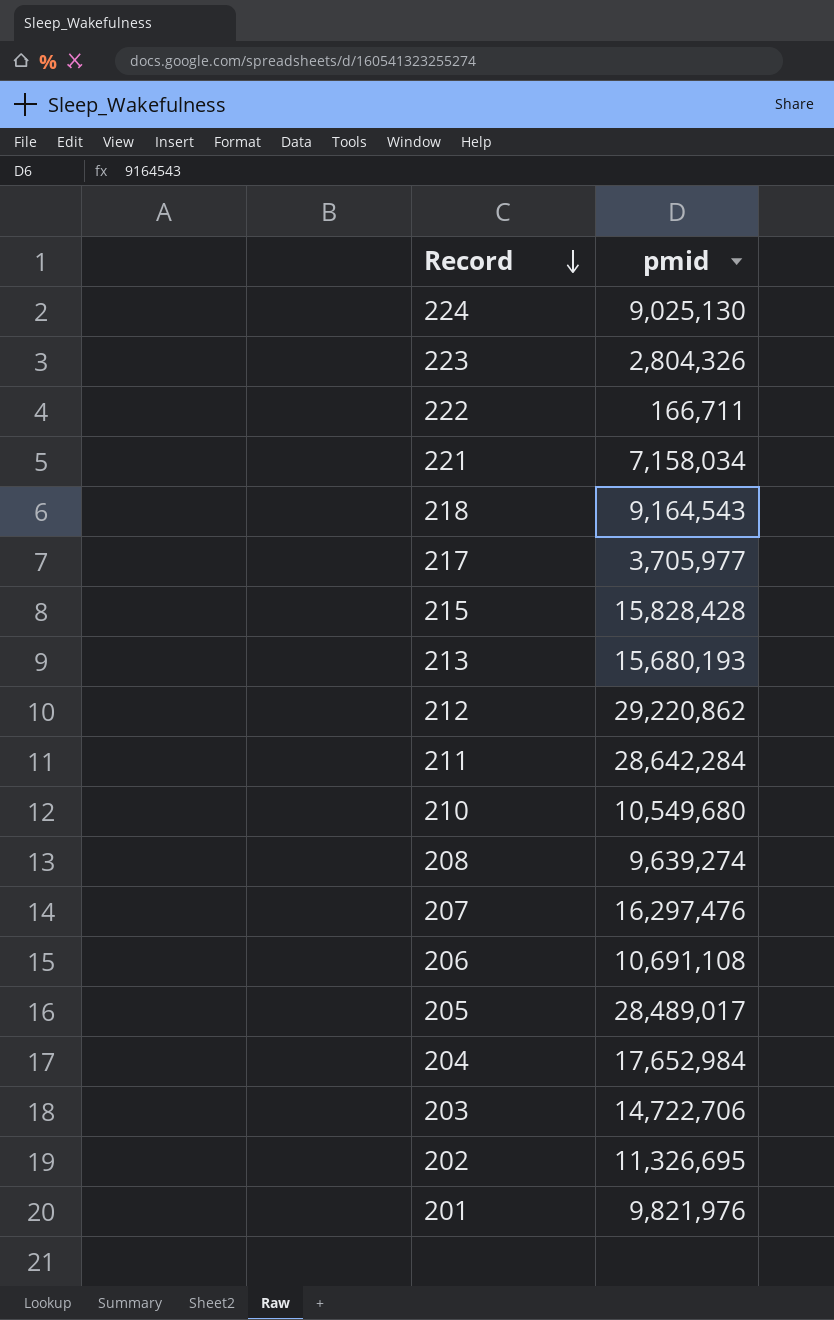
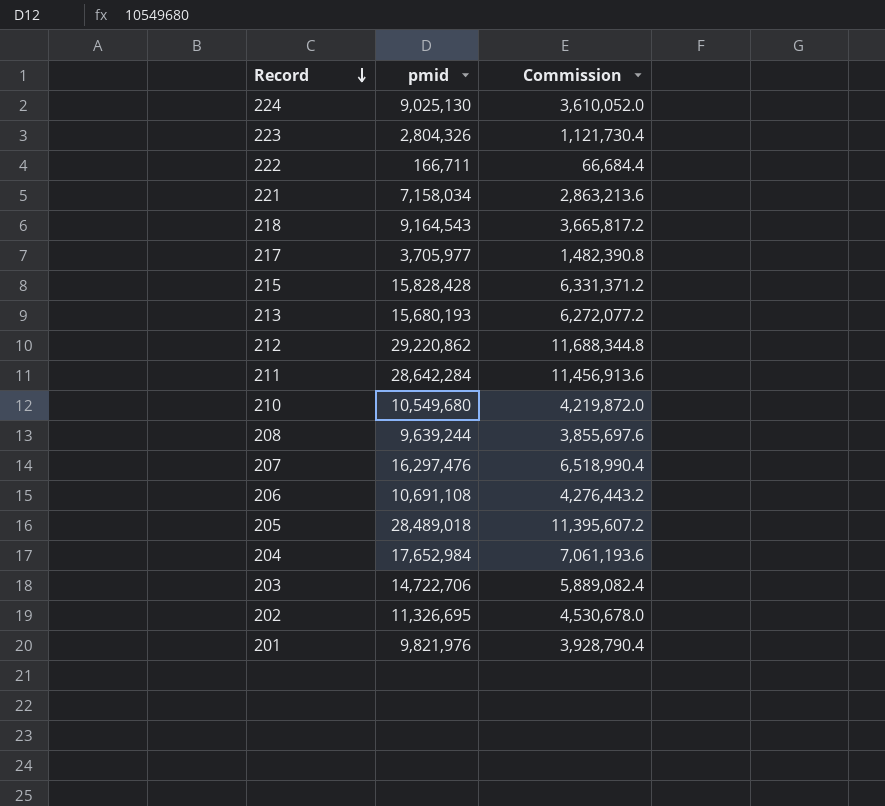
column Commission | formula: none -> [pmid] * 0.4
208 | pmid: 9,639,274 -> 9,639,244
205 | pmid: 28,489,017 -> 28,489,018

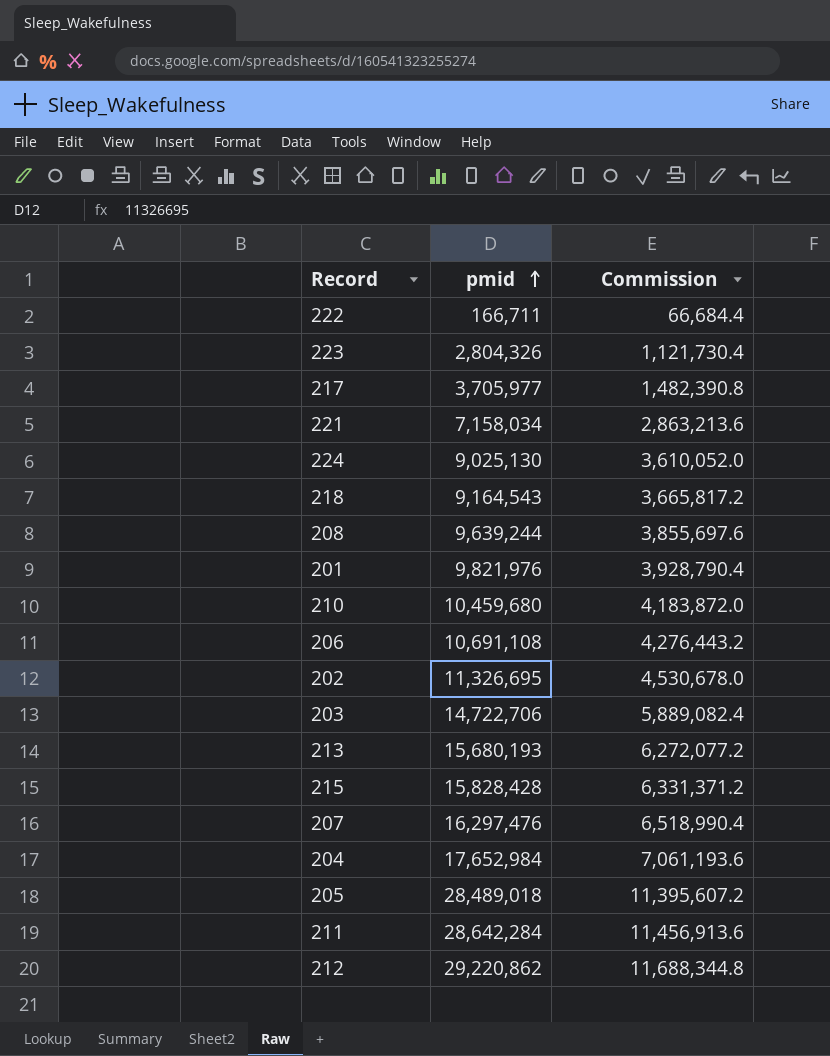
row order: Record descending -> pmid ascending
210 | pmid: 10,549,680 -> 10,459,680
210 | Commission: 4,219,872.0 -> 4,183,872.0

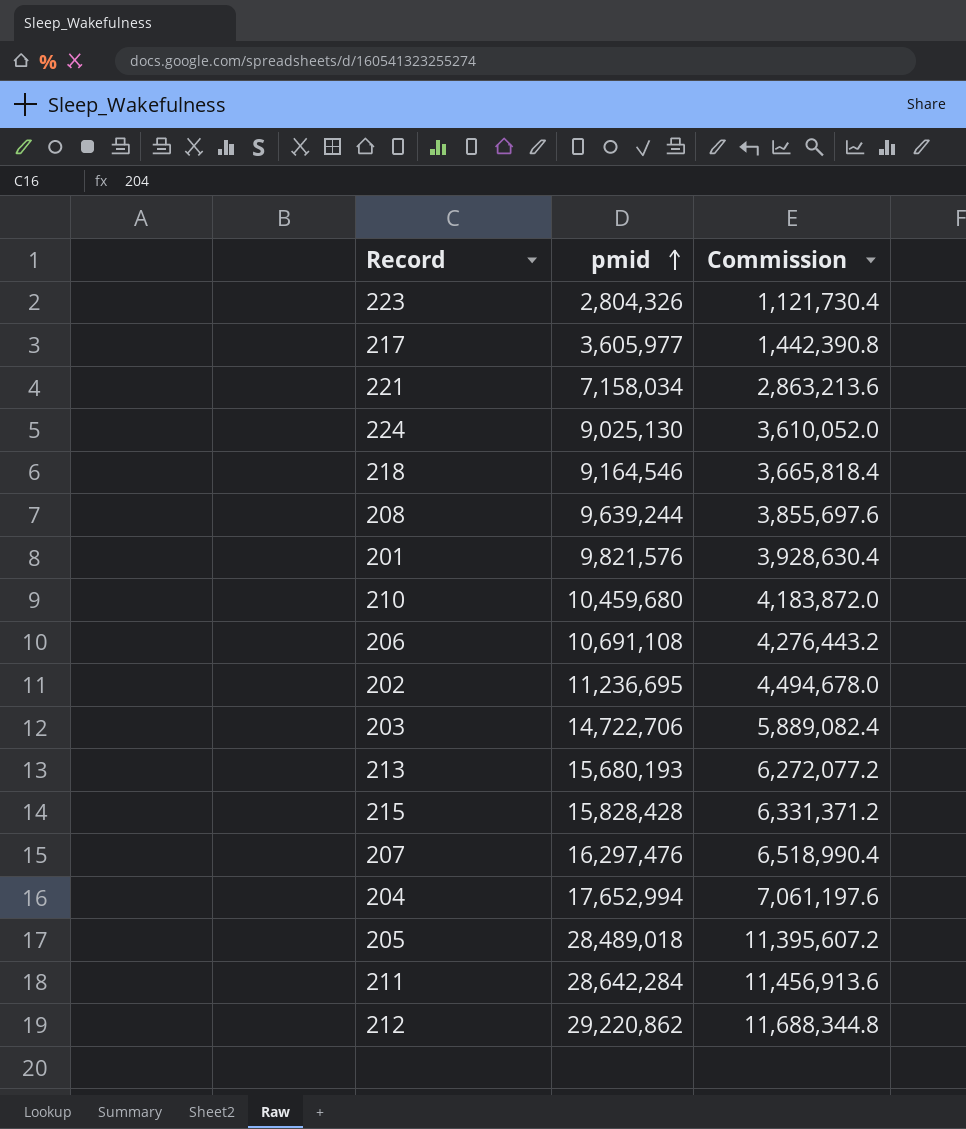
row 222: 166,711 | 66,684.4 -> none
217 | pmid: 3,705,977 -> 3,605,977
217 | Commission: 1,482,390.8 -> 1,442,390.8
218 | pmid: 9,164,543 -> 9,164,546
218 | Commission: 3,665,817.2 -> 3,665,818.4
201 | pmid: 9,821,976 -> 9,821,576
201 | Commission: 3,928,790.4 -> 3,928,630.4
202 | pmid: 11,326,695 -> 11,236,695
202 | Commission: 4,530,678.0 -> 4,494,678.0
204 | pmid: 17,652,984 -> 17,652,994
204 | Commission: 7,061,193.6 -> 7,061,197.6

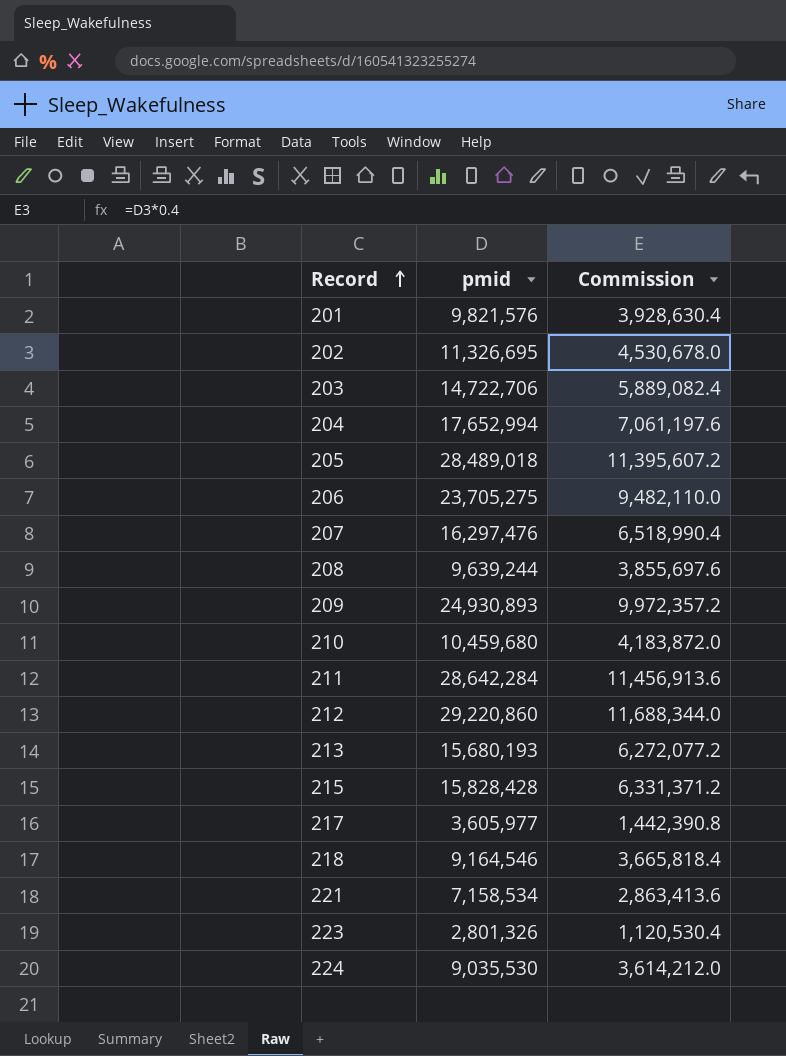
row order: pmid ascending -> Record ascending
202 | pmid: 11,236,695 -> 11,326,695
202 | Commission: 4,494,678.0 -> 4,530,678.0
206 | pmid: 10,691,108 -> 23,705,275
206 | Commission: 4,276,443.2 -> 9,482,110.0
row 209: none -> 24,930,893 | 9,972,357.2
212 | pmid: 29,220,862 -> 29,220,860
212 | Commission: 11,688,344.8 -> 11,688,344.0
221 | pmid: 7,158,034 -> 7,158,534
221 | Commission: 2,863,213.6 -> 2,863,413.6
223 | pmid: 2,804,326 -> 2,801,326
223 | Commission: 1,121,730.4 -> 1,120,530.4
224 | pmid: 9,025,130 -> 9,035,530
224 | Commission: 3,610,052.0 -> 3,614,212.0

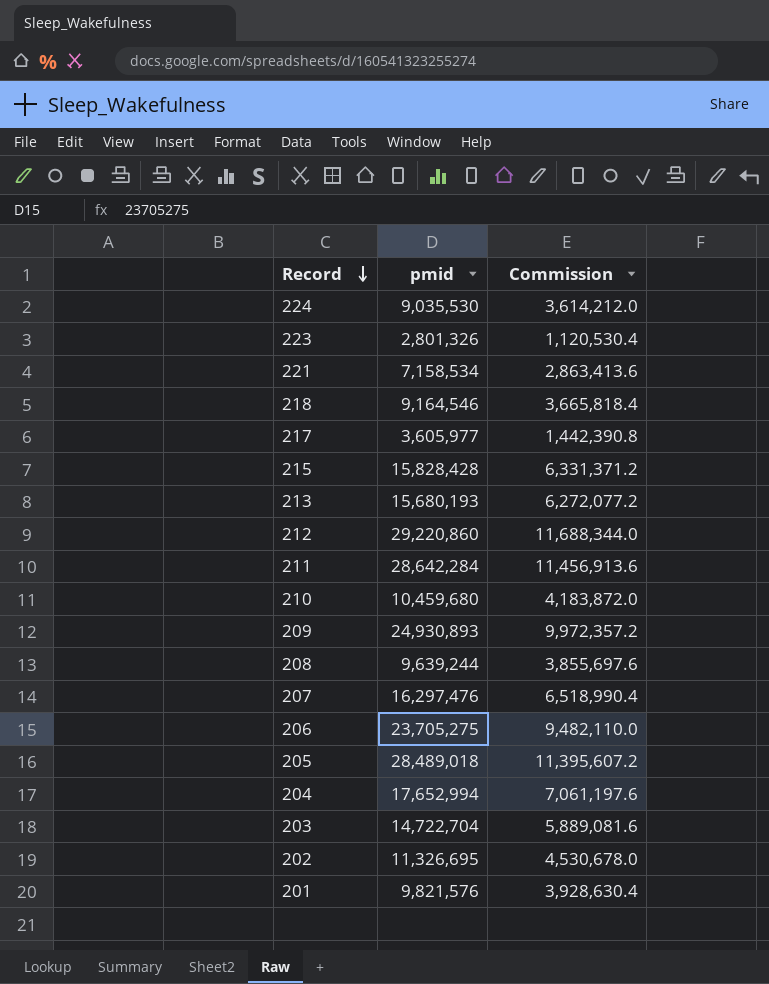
row order: Record ascending -> Record descending
203 | pmid: 14,722,706 -> 14,722,704
203 | Commission: 5,889,082.4 -> 5,889,081.6

